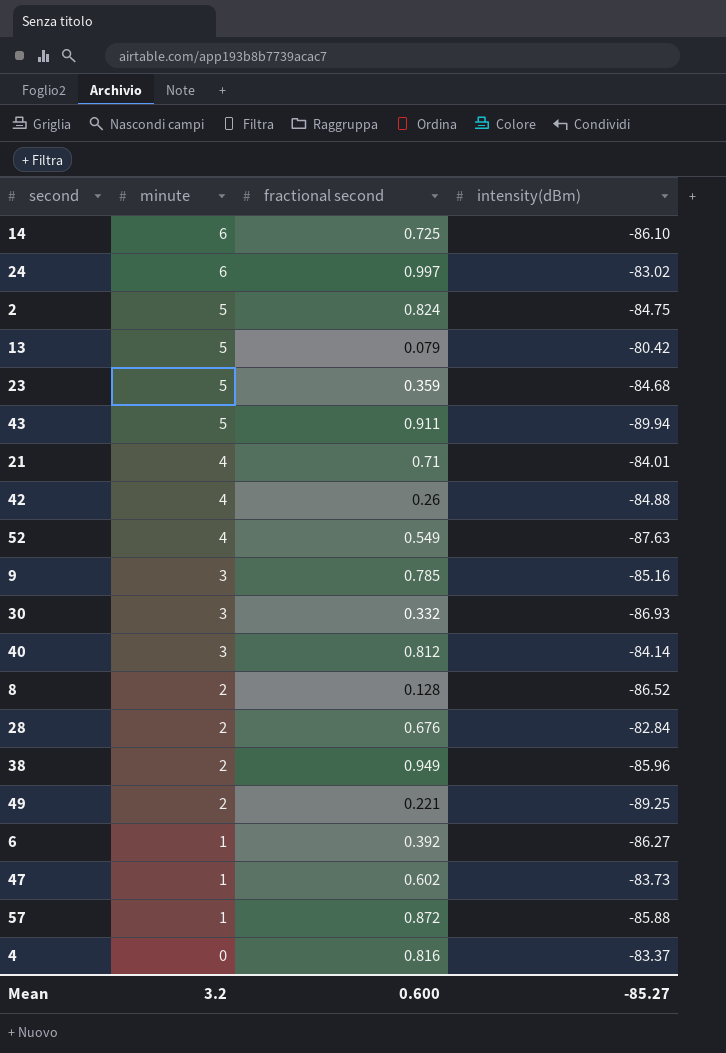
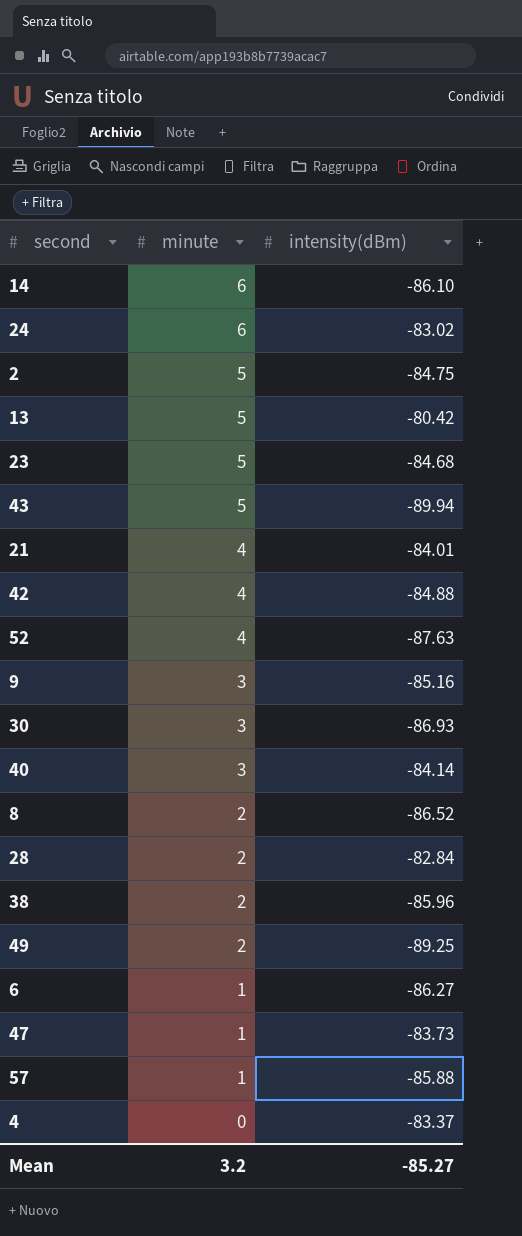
column fractional second | position: 3 -> none

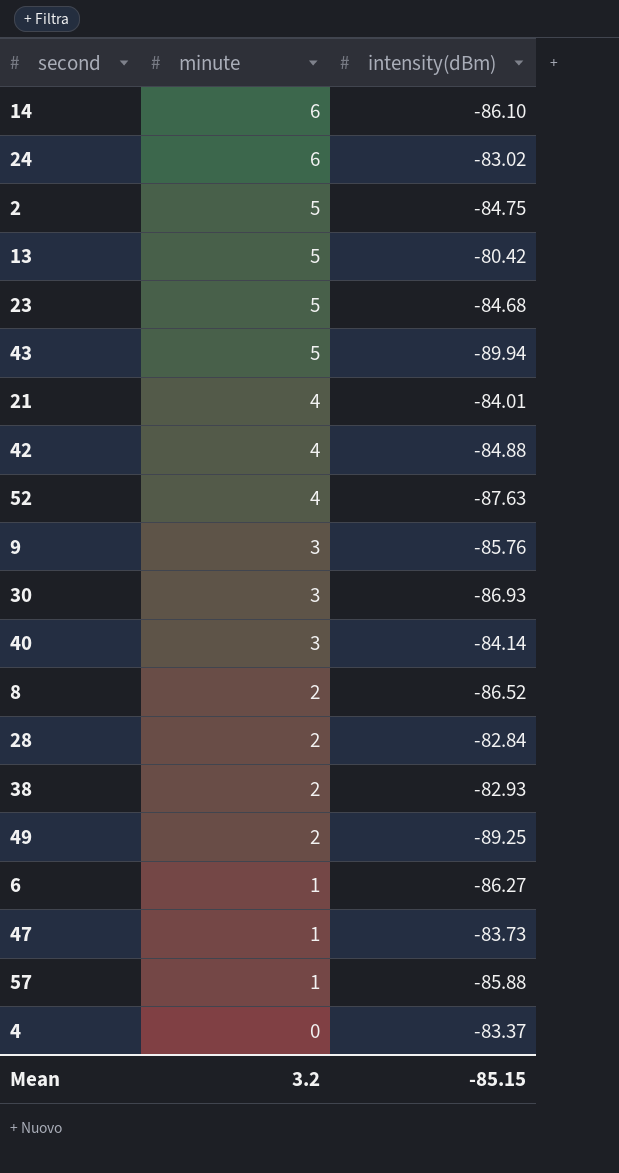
9 | intensity(dBm): -85.16 -> -85.76
38 | intensity(dBm): -85.96 -> -82.93
Mean | intensity(dBm): -85.27 -> -85.15

